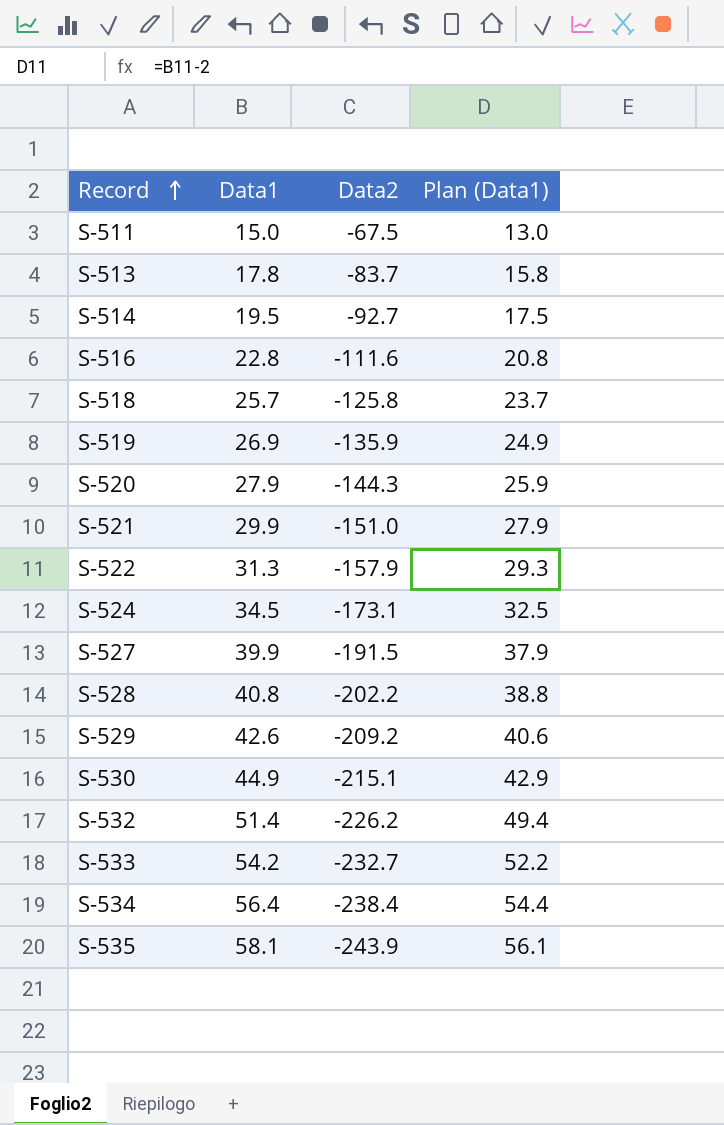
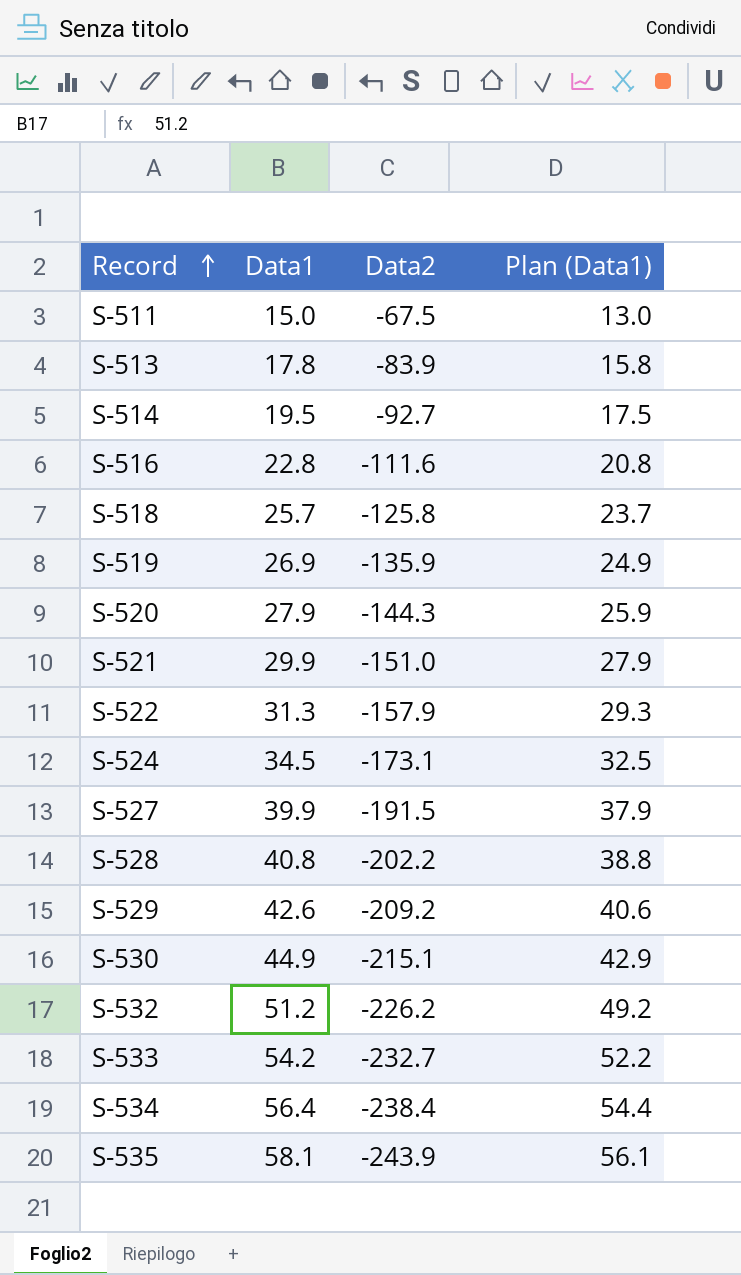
S-513 | Data2: -83.7 -> -83.9
S-532 | Data1: 51.4 -> 51.2
S-532 | Plan (Data1): 49.4 -> 49.2

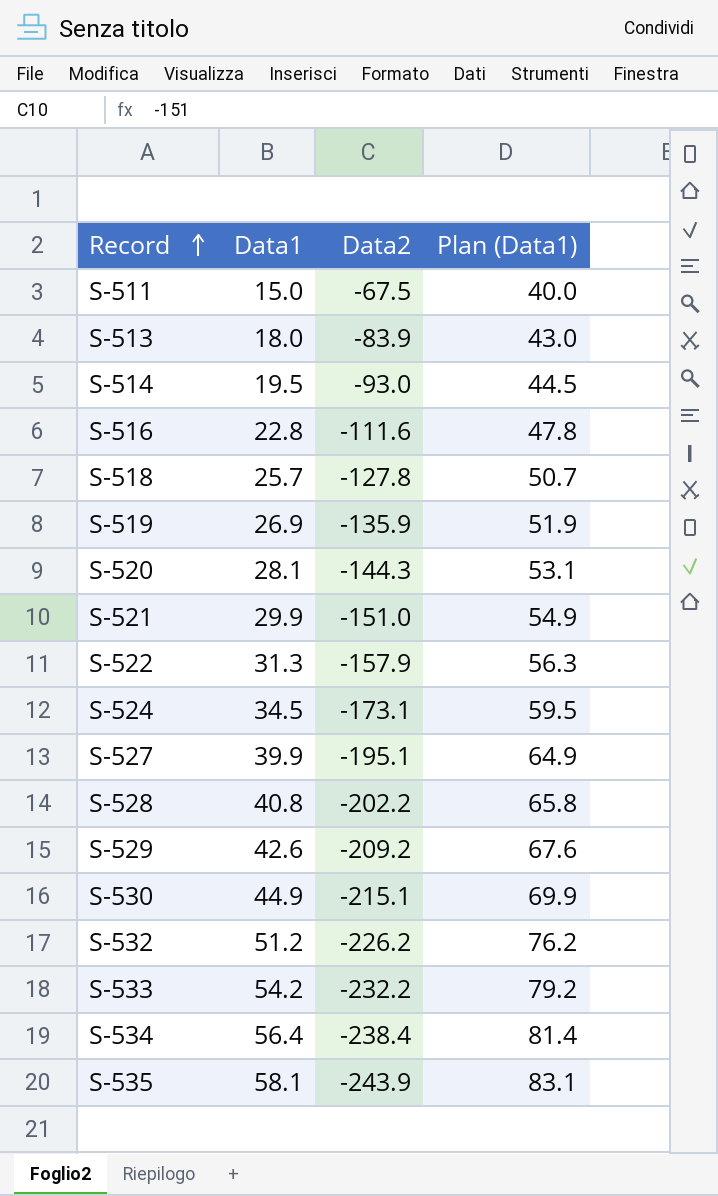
column Plan (Data1) | formula: [Data1] - 2 -> [Data1] + 25
S-513 | Data1: 17.8 -> 18.0
S-514 | Data2: -92.7 -> -93.0
S-518 | Data2: -125.8 -> -127.8
S-520 | Data1: 27.9 -> 28.1
S-527 | Data2: -191.5 -> -195.1
S-533 | Data2: -232.7 -> -232.2

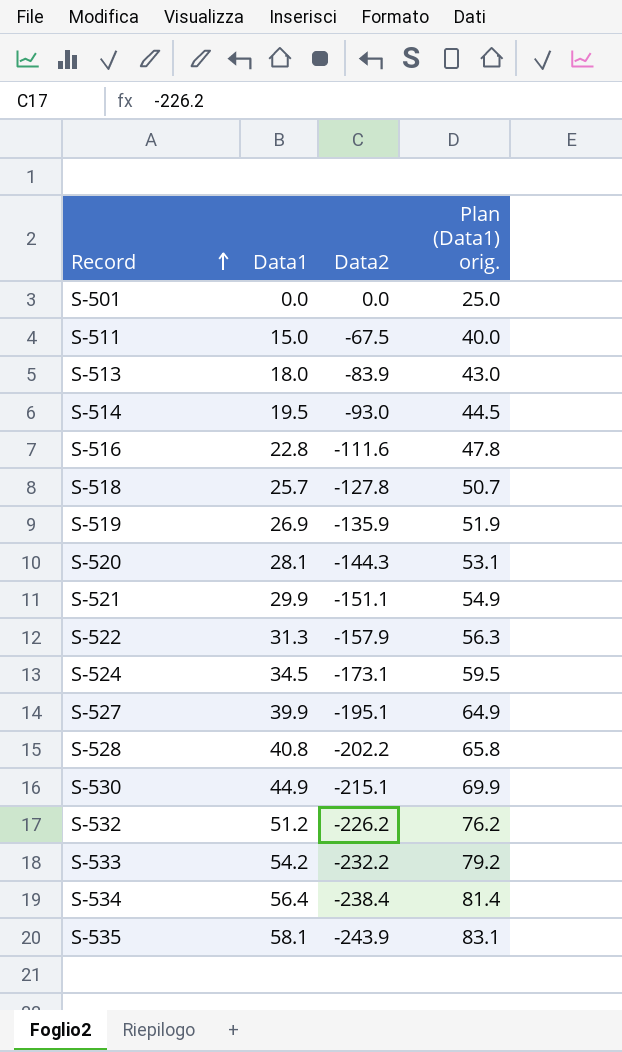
column name: Plan (Data1) -> Plan (Data1) orig.
row S-529: 42.6 | -209.2 | 67.6 -> none
row S-501: none -> 0.0 | 0.0 | 25.0
S-521 | Data2: -151.0 -> -151.1

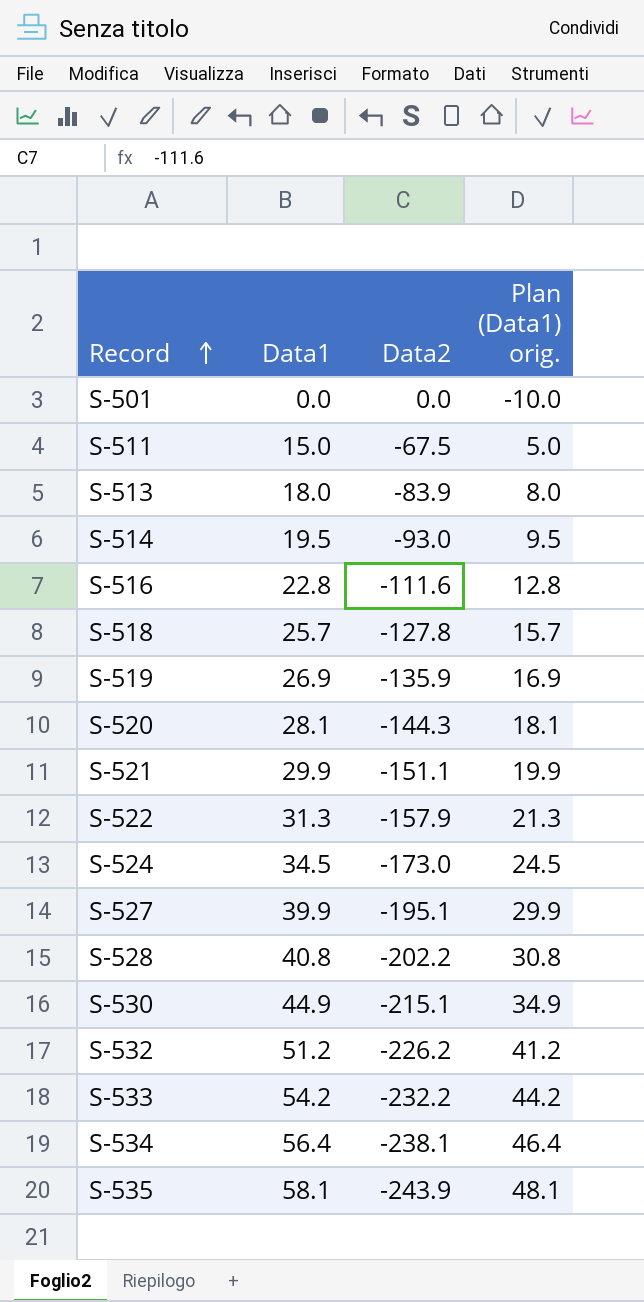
column Plan (Data1) orig. | formula: [Data1] + 25 -> [Data1] - 10
S-524 | Data2: -173.1 -> -173.0
S-534 | Data2: -238.4 -> -238.1

